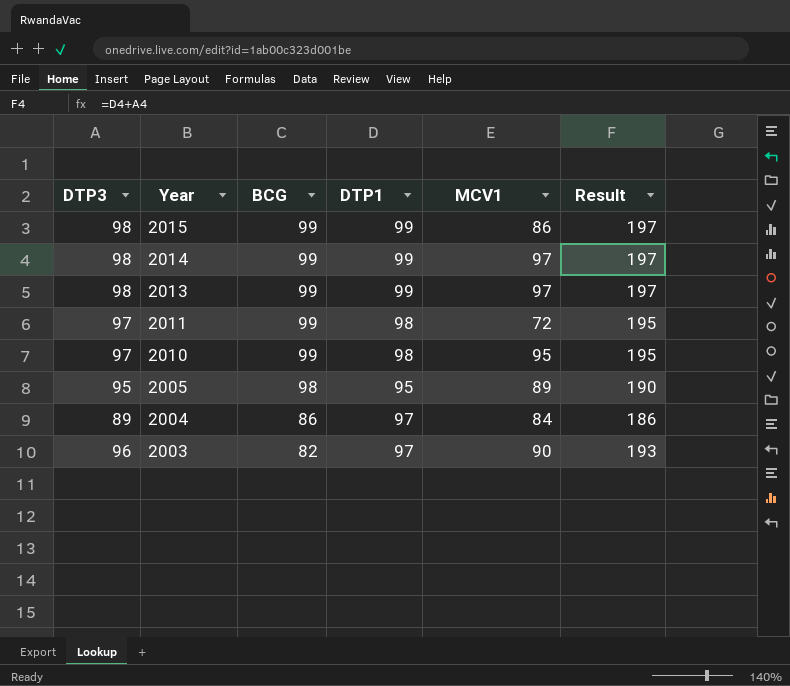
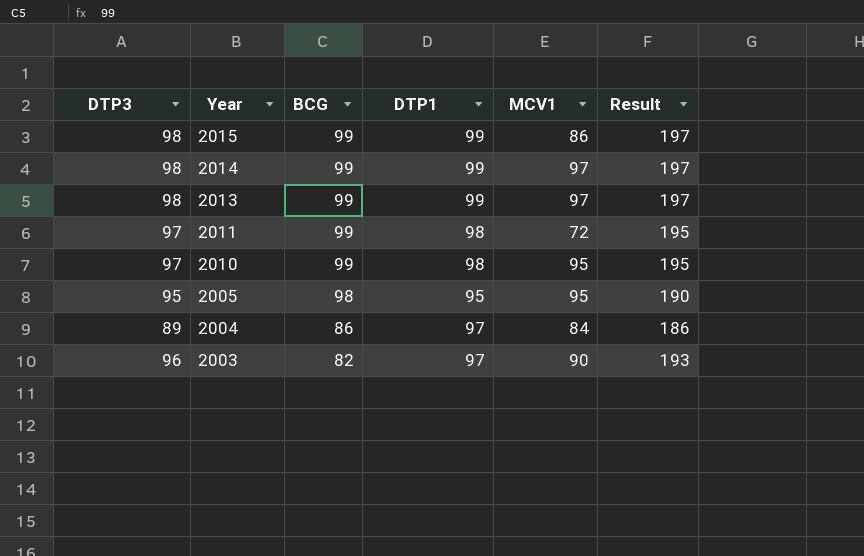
2005 | MCV1: 89 -> 95

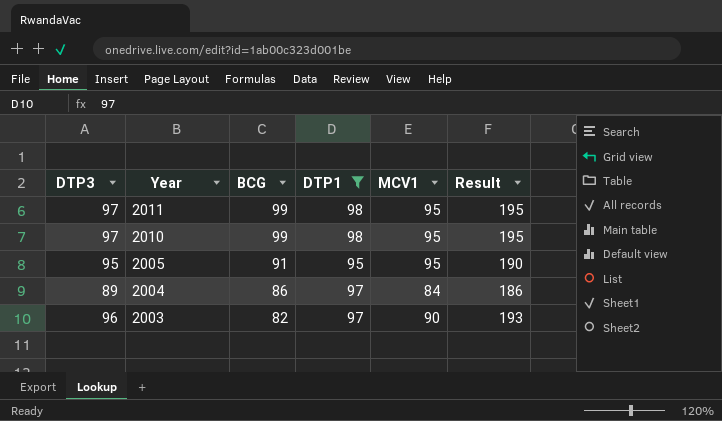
filter: none -> DTP1 != 99
2011 | MCV1: 72 -> 95
2005 | BCG: 98 -> 91

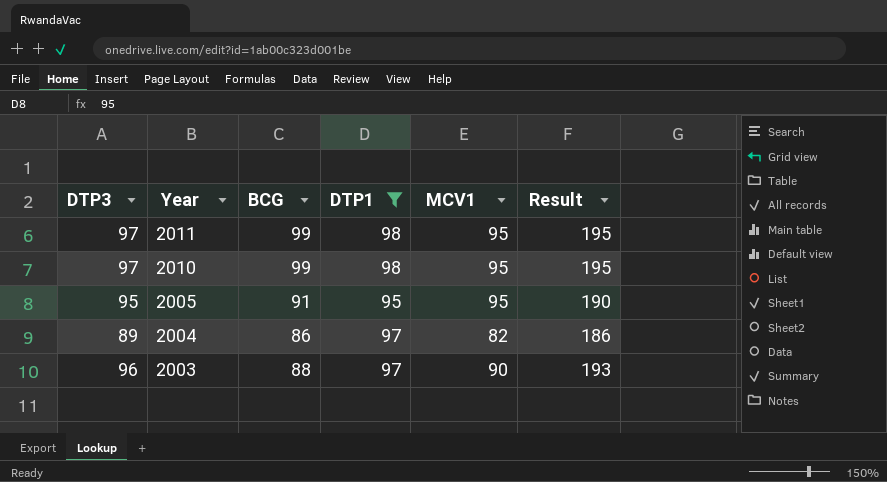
2004 | MCV1: 84 -> 82
2003 | BCG: 82 -> 88

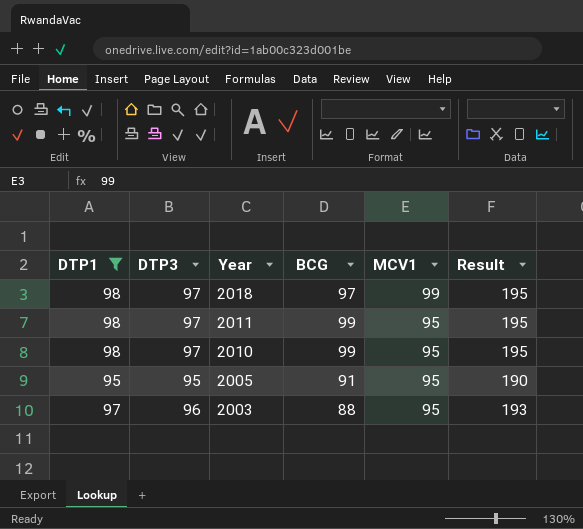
column DTP1 | position: 4 -> 1
row 2004: 89 | 86 | 97 | 82 | 186 -> none
row 2018: none -> 98 | 97 | 97 | 99 | 195
2003 | MCV1: 90 -> 95

